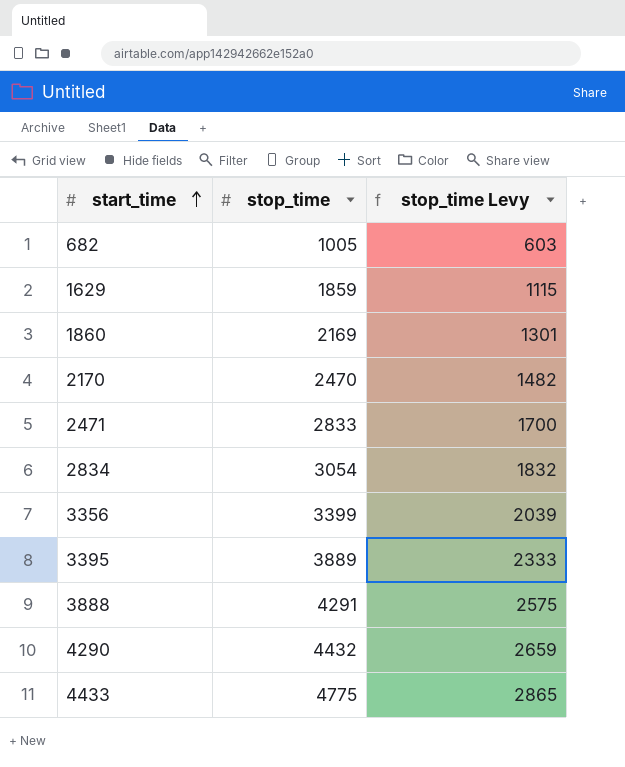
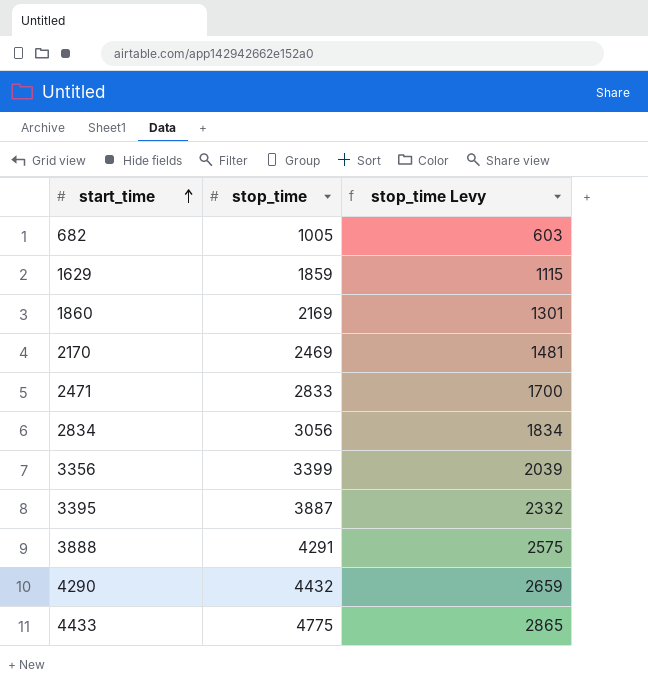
2170 | stop_time: 2470 -> 2469
2170 | stop_time Levy: 1482 -> 1481
2834 | stop_time: 3054 -> 3056
2834 | stop_time Levy: 1832 -> 1834
3395 | stop_time: 3889 -> 3887
3395 | stop_time Levy: 2333 -> 2332

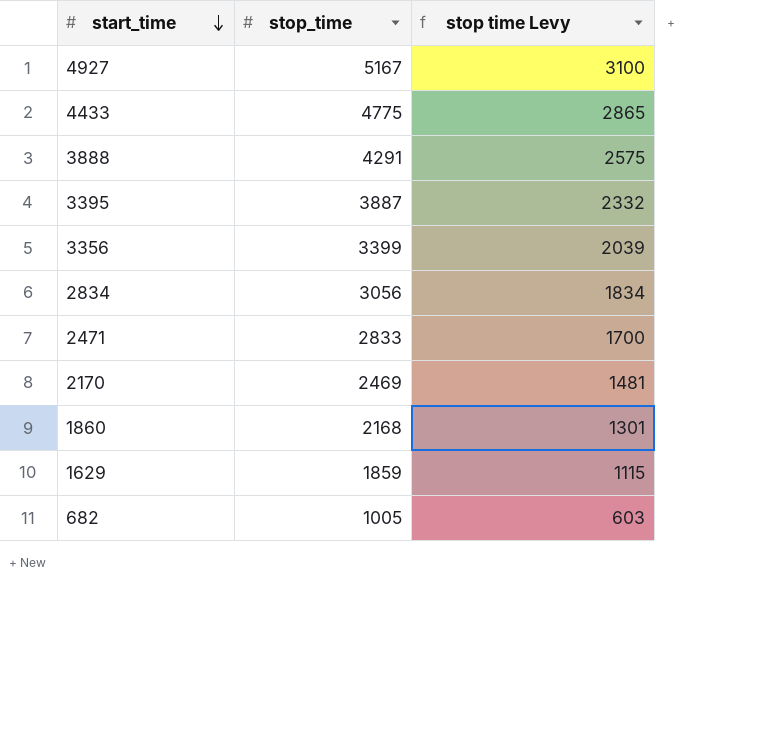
row order: start_time ascending -> start_time descending
column name: stop_time Levy -> stop time Levy
row 4290: 4432 | 2659 -> none
row 4927: none -> 5167 | 3100
1860 | stop_time: 2169 -> 2168

